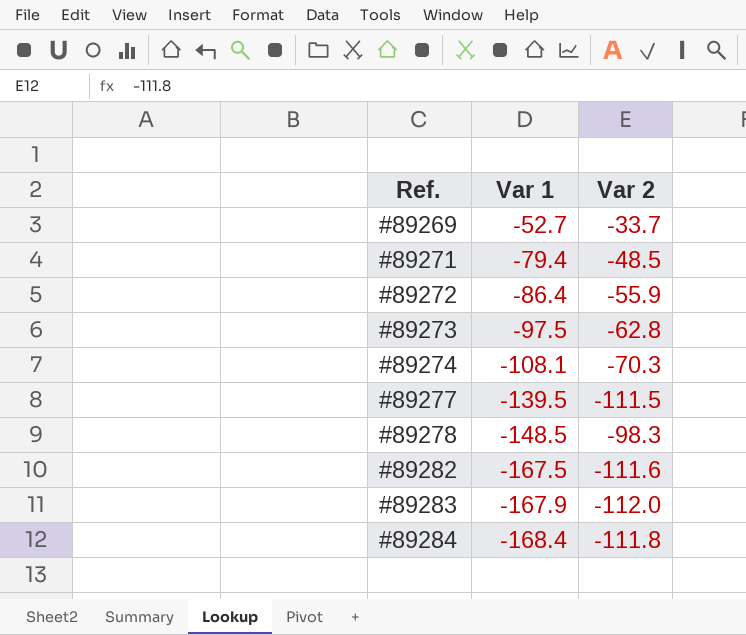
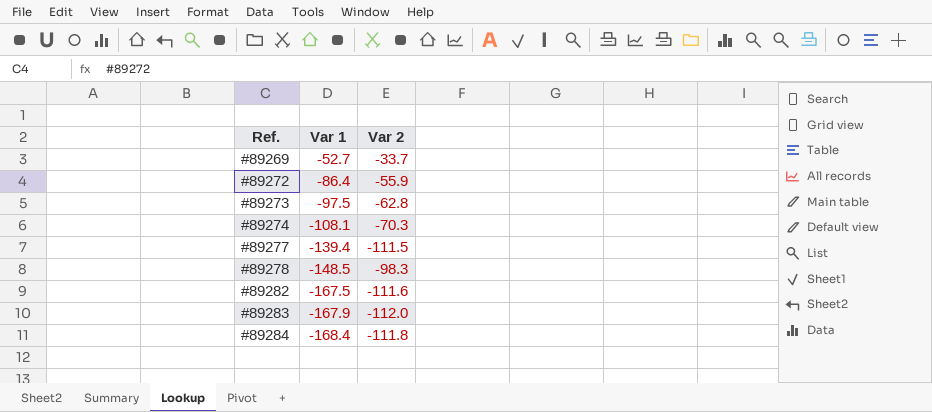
row #89271: -79.4 | -48.5 -> none
#89277 | Var 1: -139.5 -> -139.4

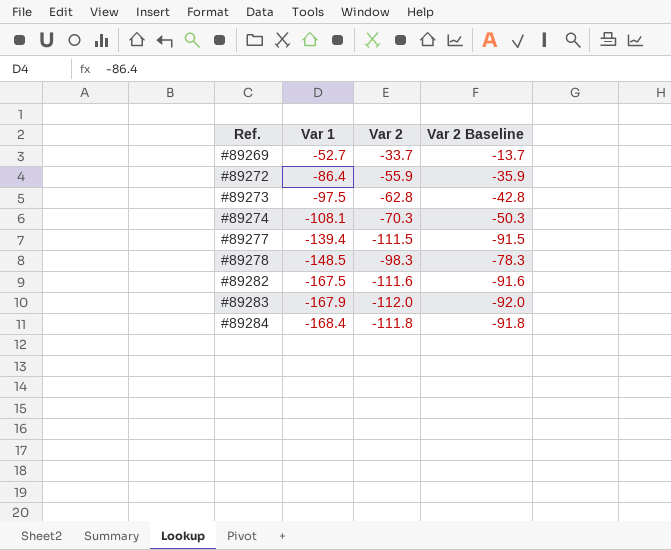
column Var 2 Baseline | formula: none -> [Var 2] + 20

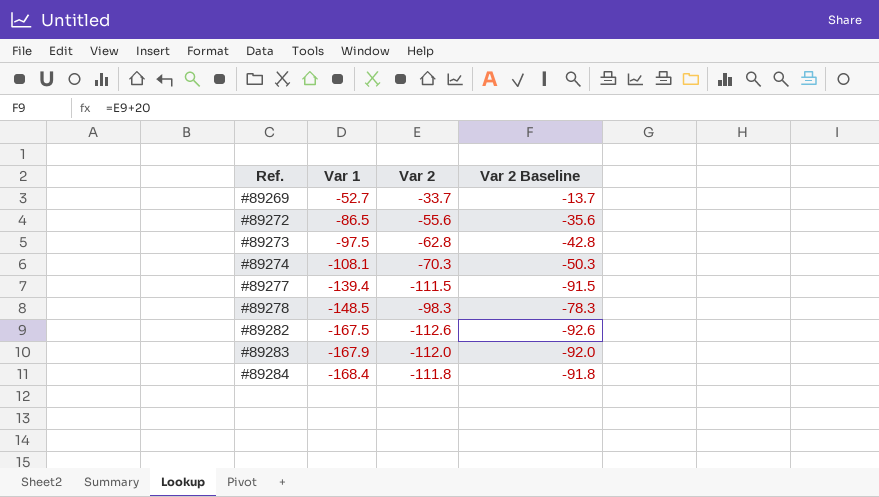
#89272 | Var 1: -86.4 -> -86.5
#89272 | Var 2: -55.9 -> -55.6
#89272 | Var 2 Baseline: -35.9 -> -35.6
#89282 | Var 2: -111.6 -> -112.6
#89282 | Var 2 Baseline: -91.6 -> -92.6

